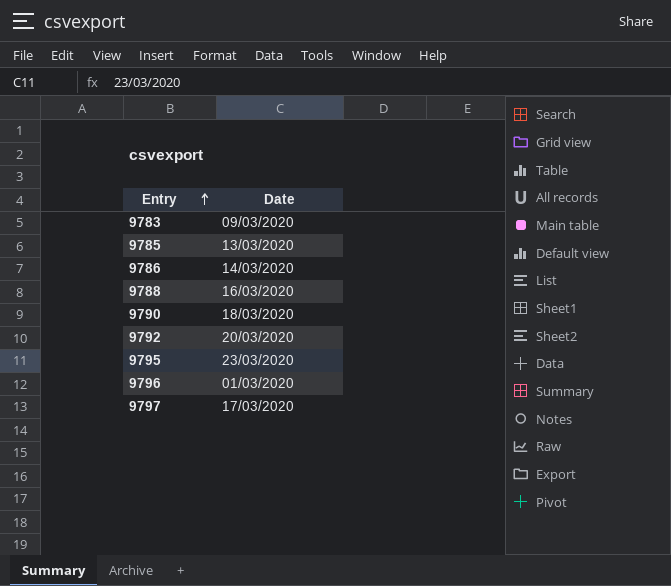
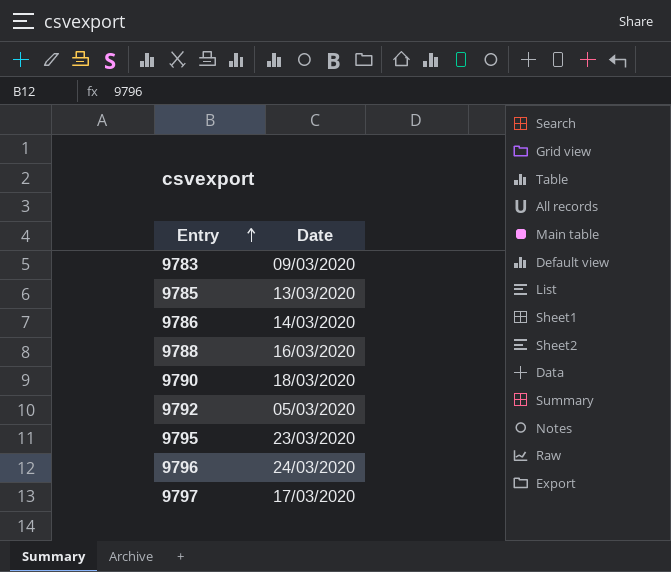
9792 | Date: 20/03/2020 -> 05/03/2020
9796 | Date: 01/03/2020 -> 24/03/2020

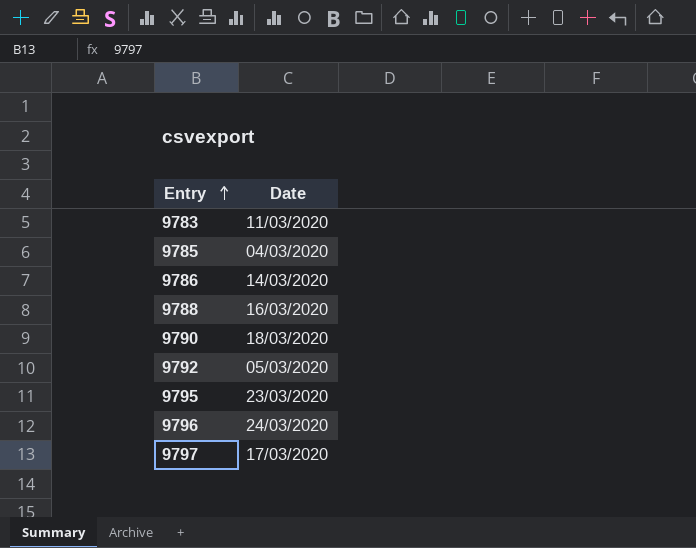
9783 | Date: 09/03/2020 -> 11/03/2020
9785 | Date: 13/03/2020 -> 04/03/2020

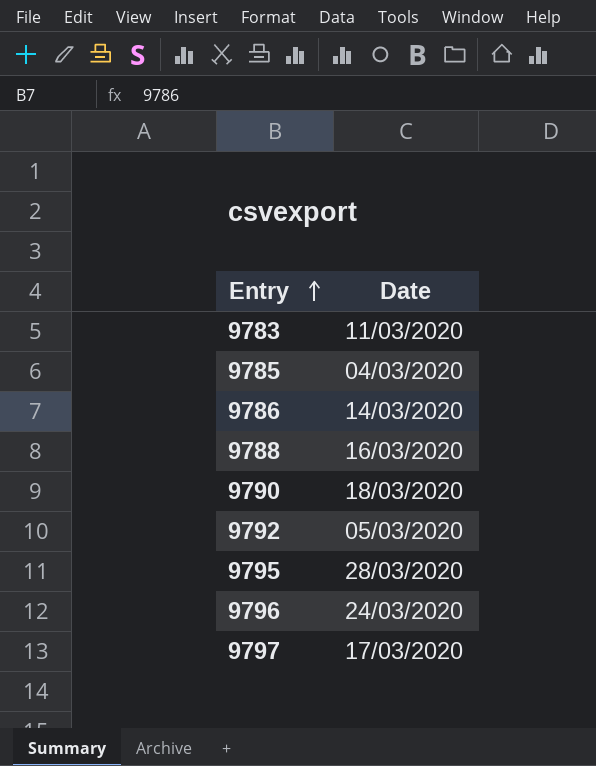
9795 | Date: 23/03/2020 -> 28/03/2020

